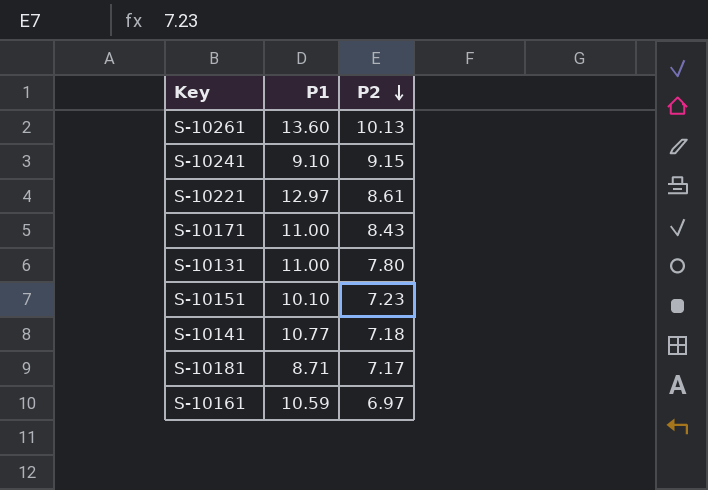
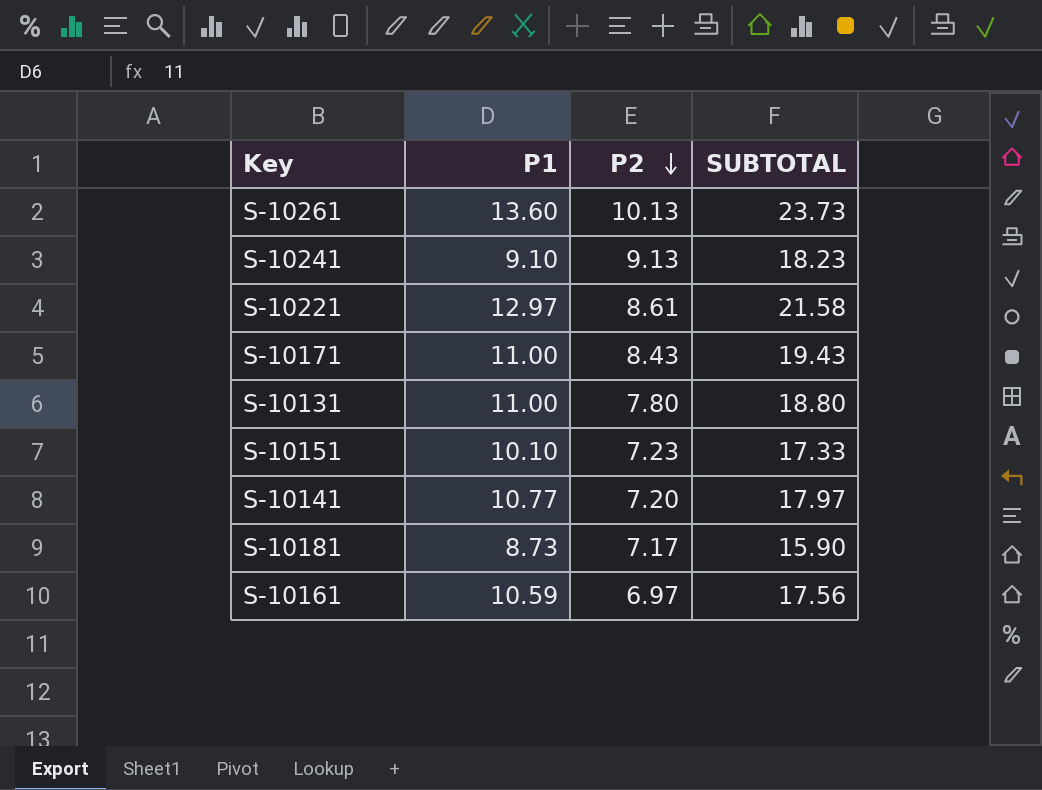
column SUBTOTAL | formula: none -> [P1] + [P2]
S-10241 | P2: 9.15 -> 9.13
S-10141 | P2: 7.18 -> 7.20
S-10181 | P1: 8.71 -> 8.73

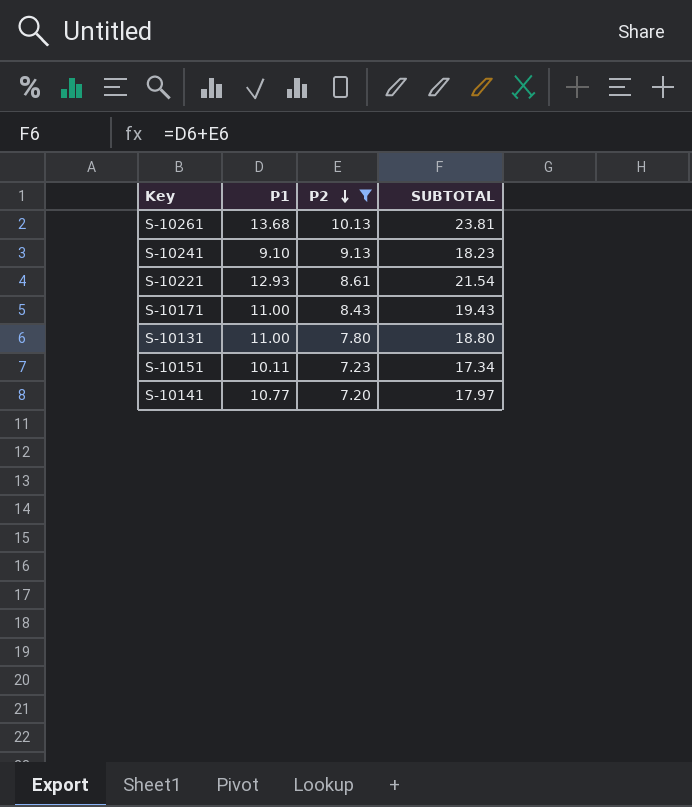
filter: none -> P2 >= 7.20
S-10261 | P1: 13.60 -> 13.68
S-10261 | SUBTOTAL: 23.73 -> 23.81
S-10221 | P1: 12.97 -> 12.93
S-10221 | SUBTOTAL: 21.58 -> 21.54
S-10151 | P1: 10.10 -> 10.11
S-10151 | SUBTOTAL: 17.33 -> 17.34

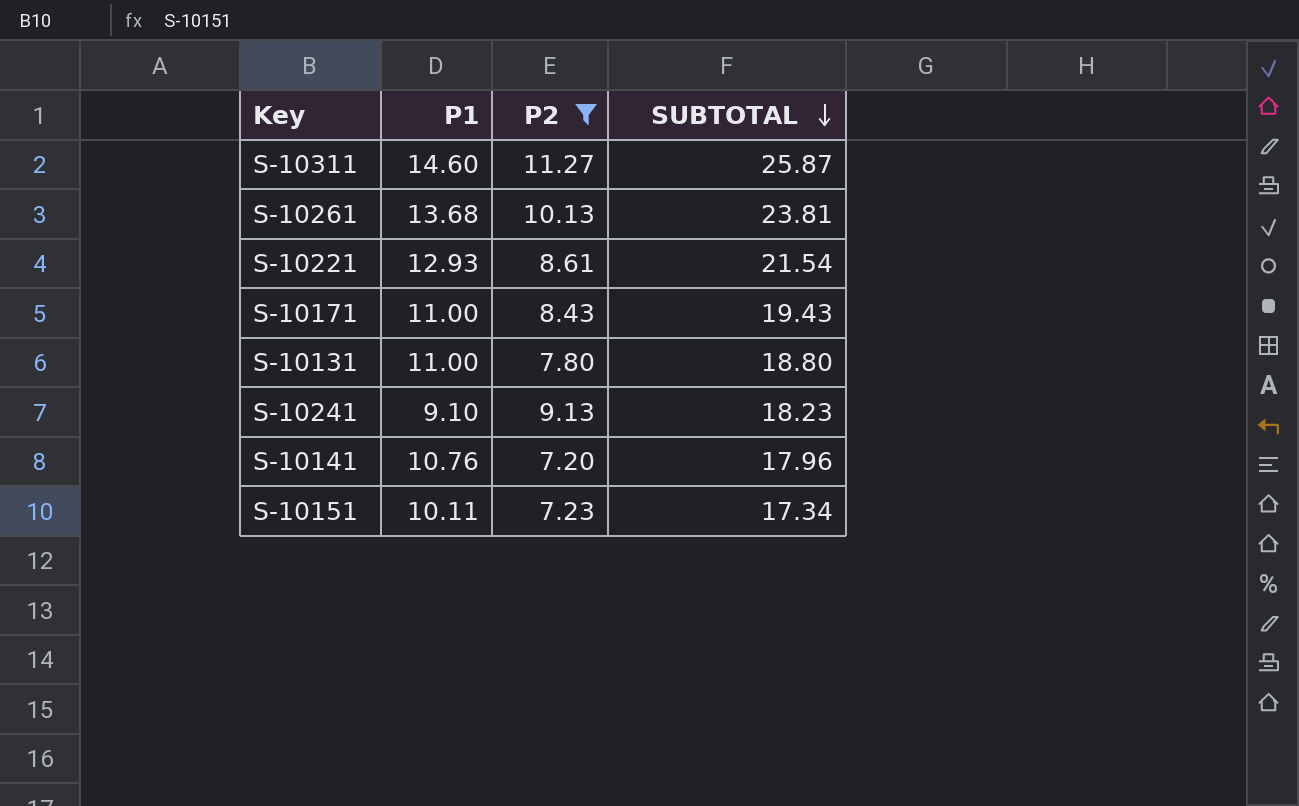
row order: P2 descending -> SUBTOTAL descending
row S-10311: none -> 14.60 | 11.27 | 25.87
S-10141 | P1: 10.77 -> 10.76
S-10141 | SUBTOTAL: 17.97 -> 17.96

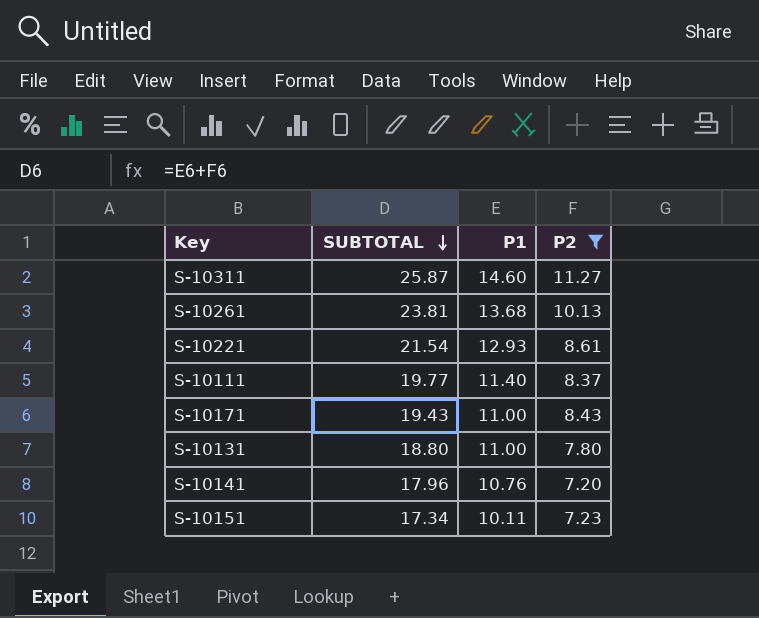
column SUBTOTAL | position: 4 -> 2
row S-10241: 9.10 | 9.13 | 18.23 -> none
row S-10111: none -> 19.77 | 11.40 | 8.37

